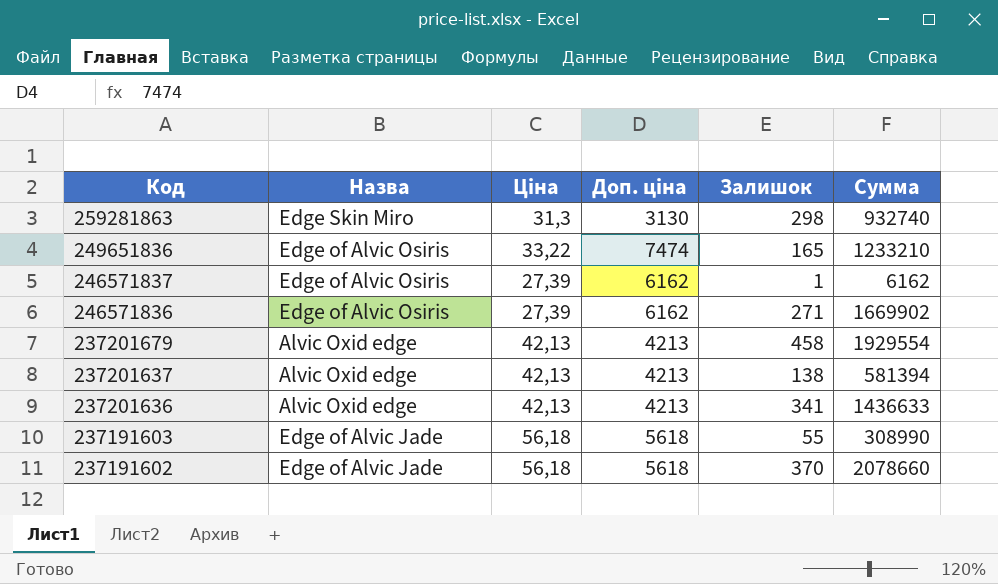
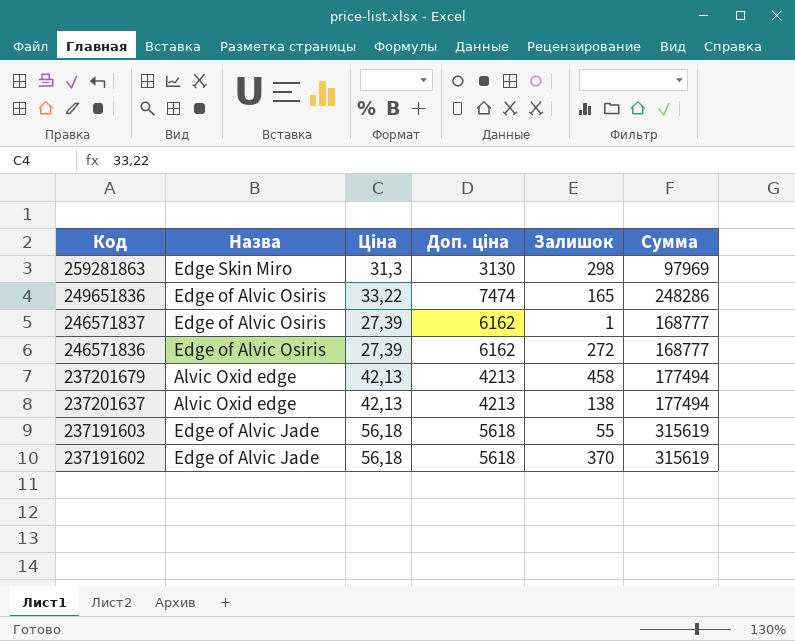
column Сумма | formula: [Доп. ціна] * [Залишок] -> [Ціна] * [Доп. ціна]
row 237201636: Alvic Oxid edge | 42,13 | 4213 | 341 | 1436633 -> none
246571836 | Залишок: 271 -> 272

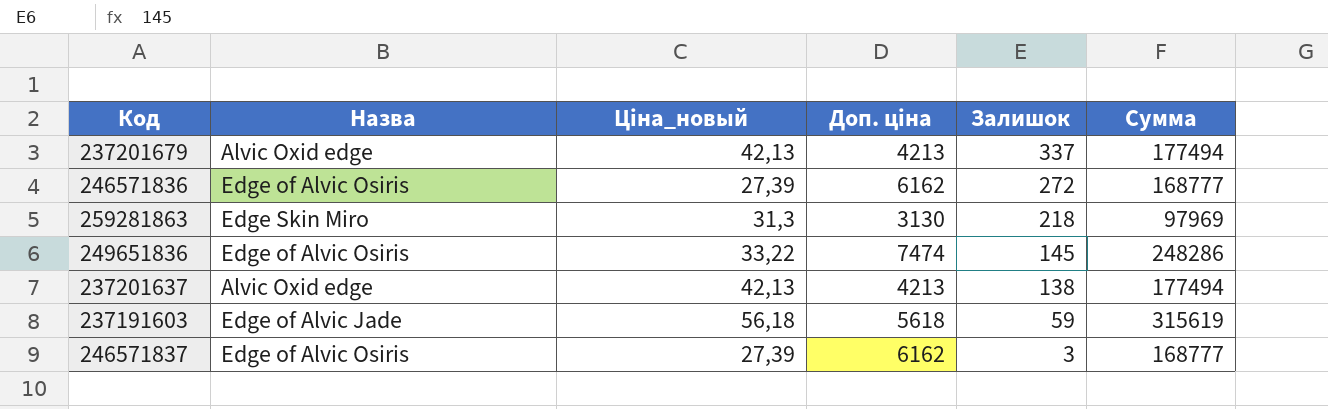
row order: Код descending -> Залишок descending
column name: Ціна -> Ціна_новый
row 237191602: Edge of Alvic Jade | 56,18 | 5618 | 370 | 315619 -> none
237201679 | Залишок: 458 -> 337
259281863 | Залишок: 298 -> 218
249651836 | Залишок: 165 -> 145
237191603 | Залишок: 55 -> 59
246571837 | Залишок: 1 -> 3

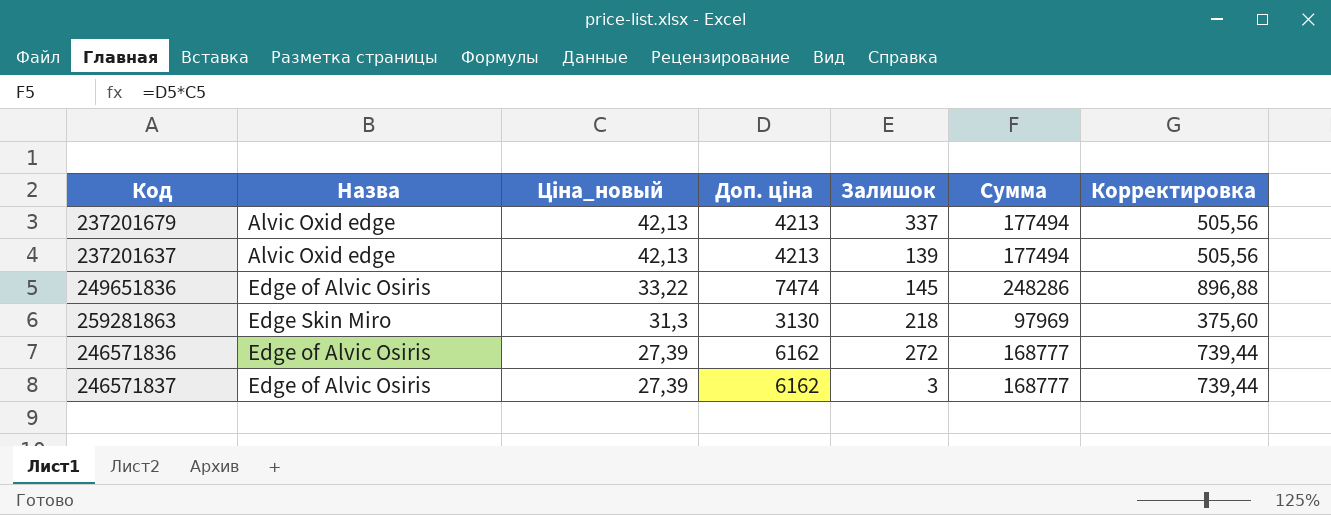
row order: Залишок descending -> Ціна_новый descending
column Корректировка | formula: none -> [Доп. ціна] * 0,12
row 237191603: Edge of Alvic Jade | 56,18 | 5618 | 59 | 315619 -> none
237201637 | Залишок: 138 -> 139

